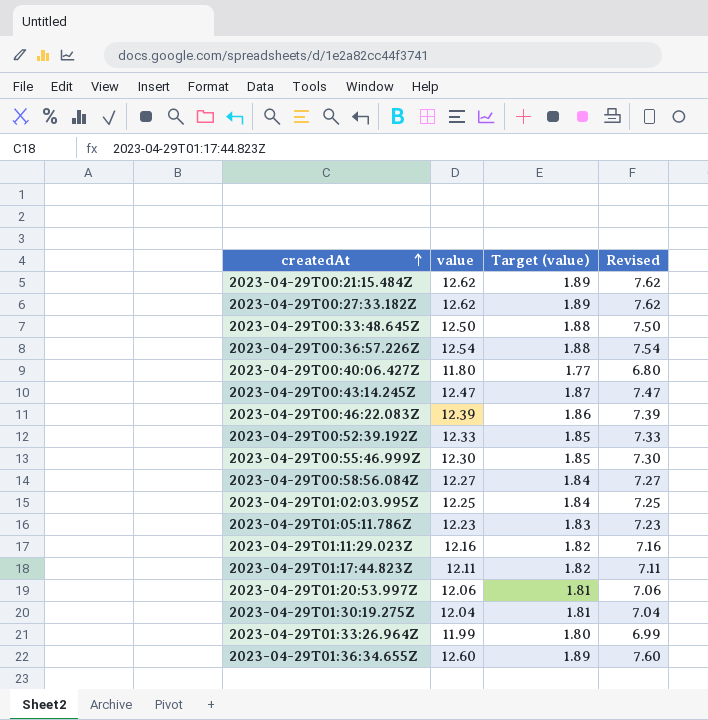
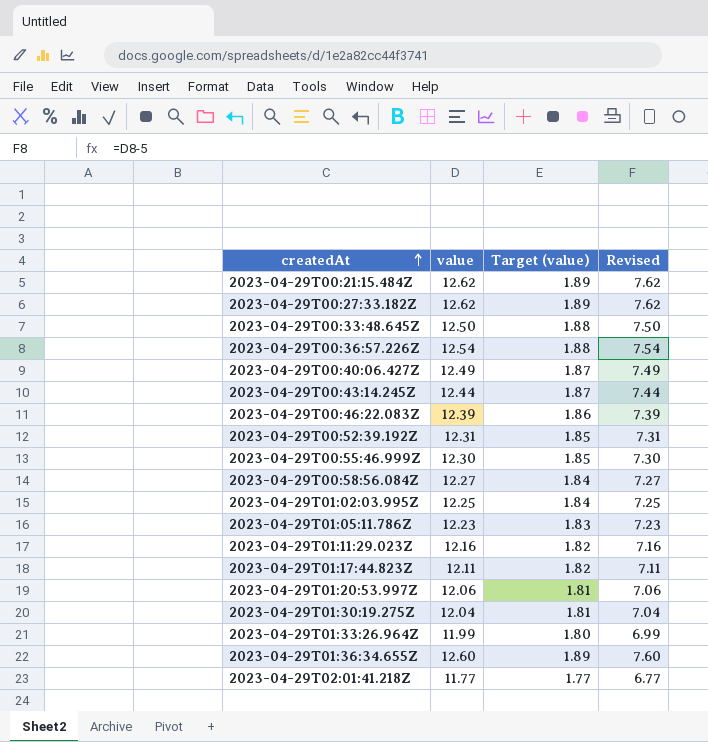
2023-04-29T00:40:06.427Z | value: 11.80 -> 12.49
2023-04-29T00:40:06.427Z | Target (value): 1.77 -> 1.87
2023-04-29T00:40:06.427Z | Revised: 6.80 -> 7.49
2023-04-29T00:43:14.245Z | value: 12.47 -> 12.44
2023-04-29T00:43:14.245Z | Revised: 7.47 -> 7.44
2023-04-29T00:52:39.192Z | value: 12.33 -> 12.31
2023-04-29T00:52:39.192Z | Revised: 7.33 -> 7.31
row 2023-04-29T02:01:41.218Z: none -> 11.77 | 1.77 | 6.77

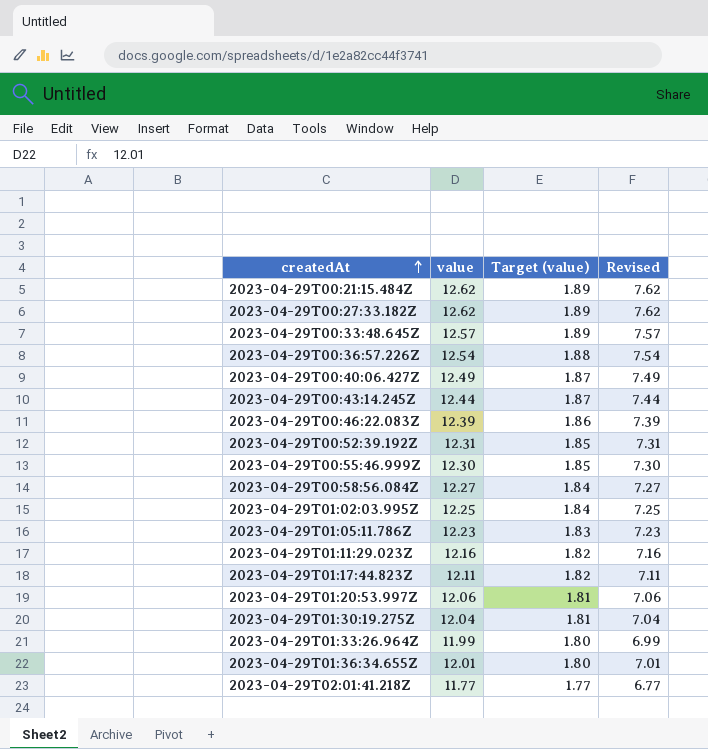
2023-04-29T00:33:48.645Z | value: 12.50 -> 12.57
2023-04-29T00:33:48.645Z | Target (value): 1.88 -> 1.89
2023-04-29T00:33:48.645Z | Revised: 7.50 -> 7.57
2023-04-29T01:36:34.655Z | value: 12.60 -> 12.01
2023-04-29T01:36:34.655Z | Target (value): 1.89 -> 1.80
2023-04-29T01:36:34.655Z | Revised: 7.60 -> 7.01

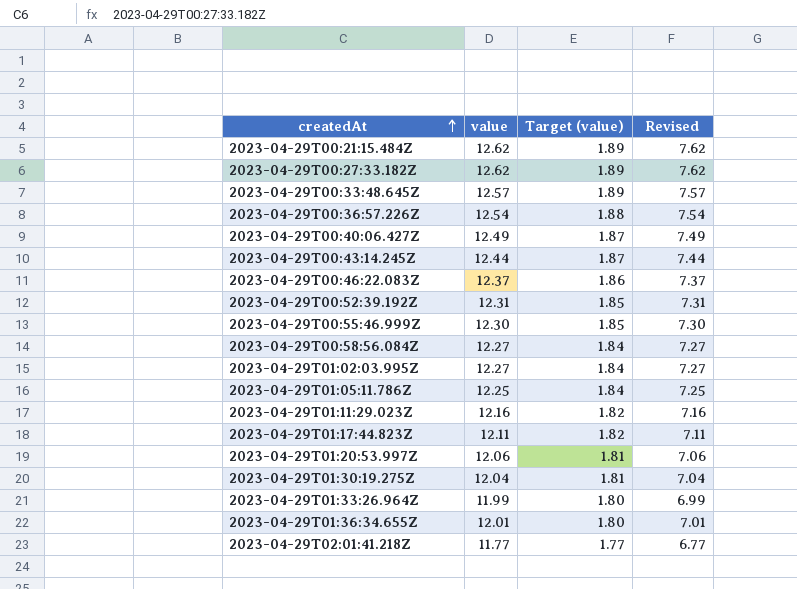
2023-04-29T00:46:22.083Z | value: 12.39 -> 12.37
2023-04-29T00:46:22.083Z | Revised: 7.39 -> 7.37
2023-04-29T01:02:03.995Z | value: 12.25 -> 12.27
2023-04-29T01:02:03.995Z | Revised: 7.25 -> 7.27
2023-04-29T01:05:11.786Z | value: 12.23 -> 12.25
2023-04-29T01:05:11.786Z | Target (value): 1.83 -> 1.84
2023-04-29T01:05:11.786Z | Revised: 7.23 -> 7.25

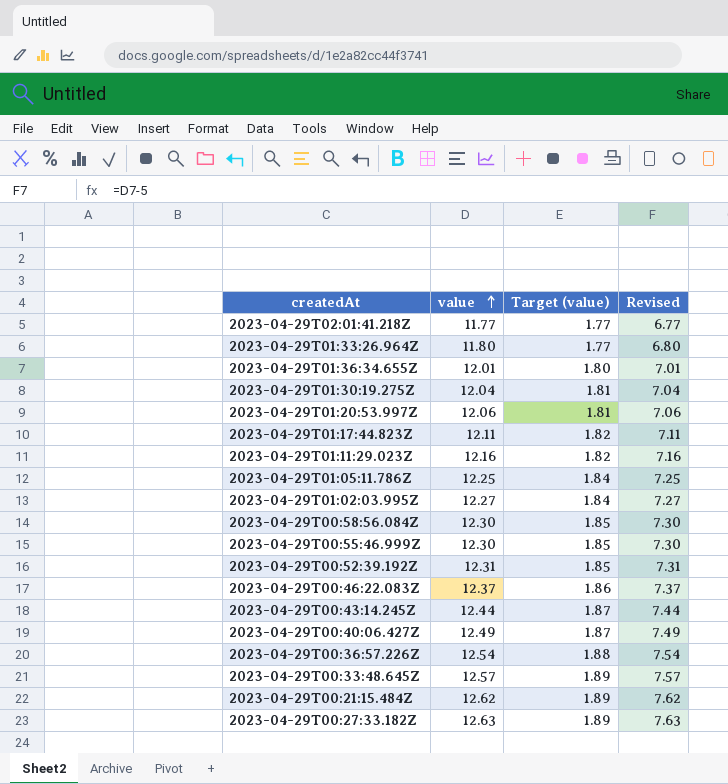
row order: createdAt ascending -> value ascending
2023-04-29T01:33:26.964Z | value: 11.99 -> 11.80
2023-04-29T01:33:26.964Z | Target (value): 1.80 -> 1.77
2023-04-29T01:33:26.964Z | Revised: 6.99 -> 6.80
2023-04-29T00:58:56.084Z | value: 12.27 -> 12.30
2023-04-29T00:58:56.084Z | Target (value): 1.84 -> 1.85
2023-04-29T00:58:56.084Z | Revised: 7.27 -> 7.30
2023-04-29T00:27:33.182Z | value: 12.62 -> 12.63
2023-04-29T00:27:33.182Z | Revised: 7.62 -> 7.63

